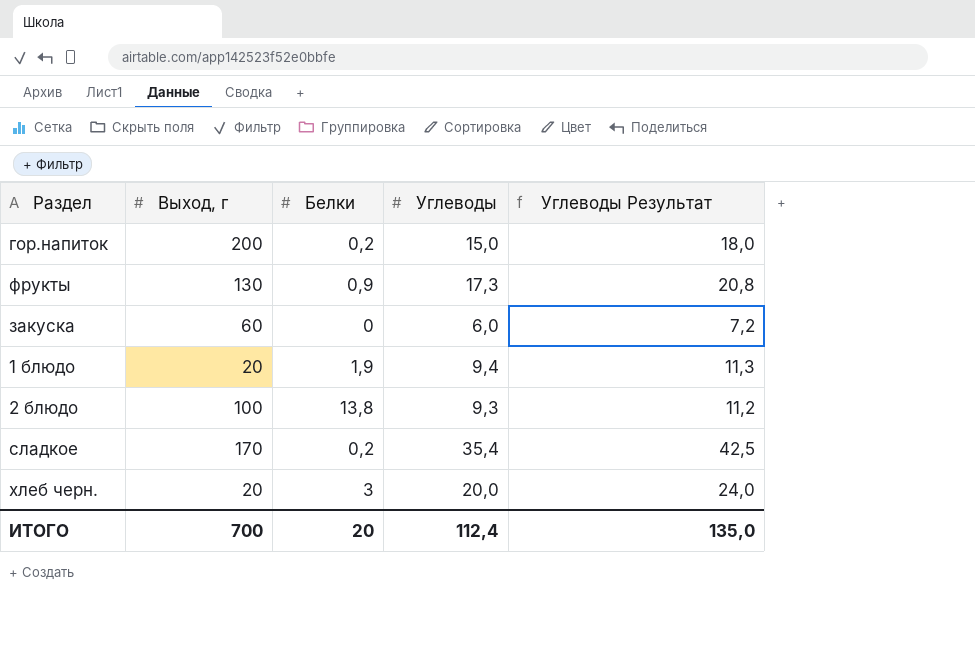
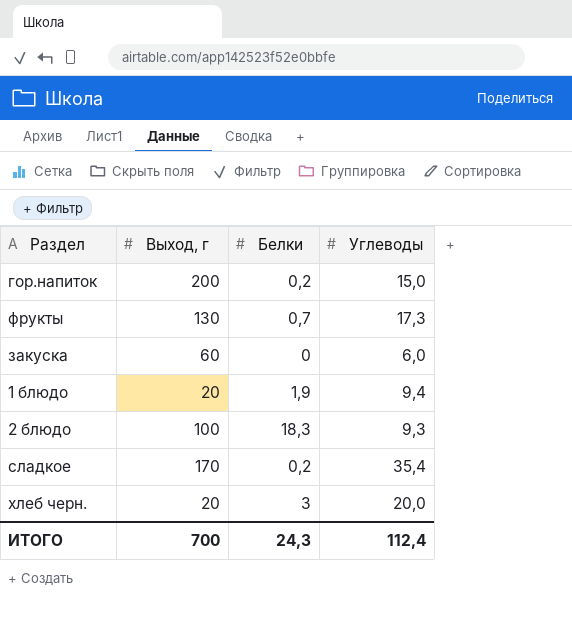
column Углеводы Результат | formula: [Углеводы] * 1,2 -> none
фрукты | Белки: 0,9 -> 0,7
2 блюдо | Белки: 13,8 -> 18,3
ИТОГО | Белки: 20 -> 24,3

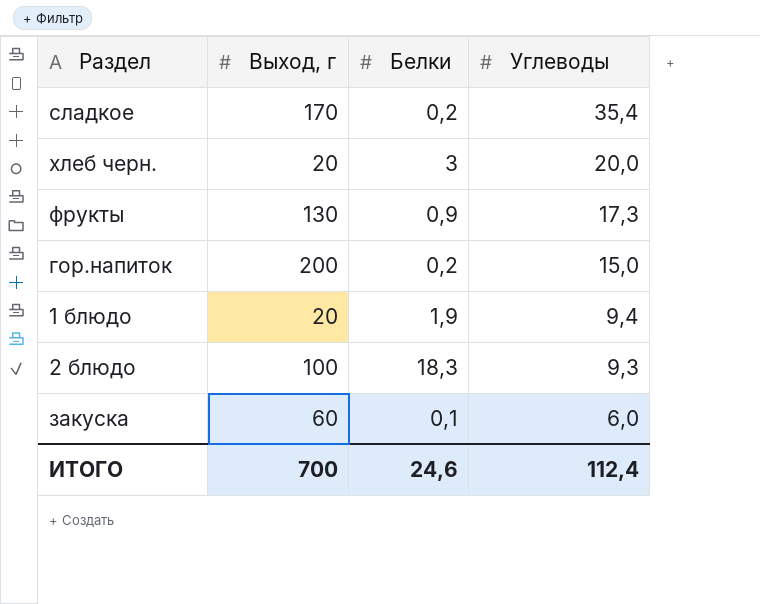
row order: none -> Углеводы descending
фрукты | Белки: 0,7 -> 0,9
закуска | Белки: 0 -> 0,1
ИТОГО | Белки: 24,3 -> 24,6

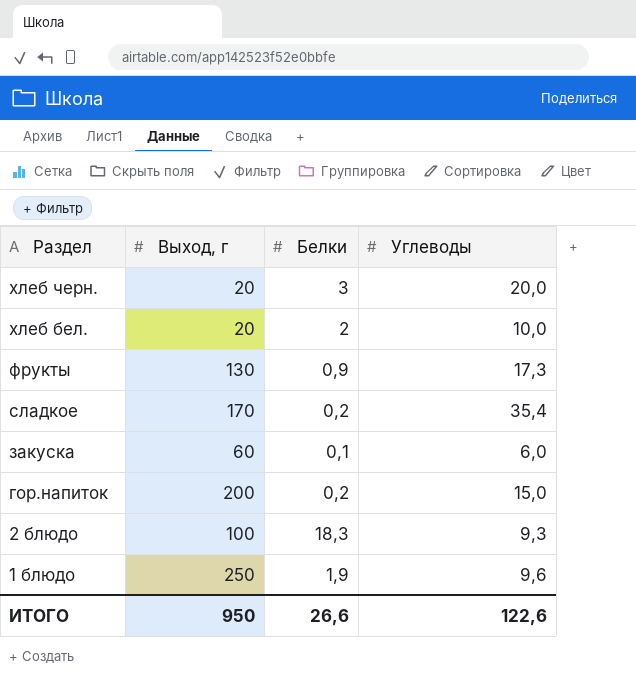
row order: Углеводы descending -> Раздел descending
row хлеб бел.: none -> 20 | 2 | 10,0
1 блюдо | Выход, г: 20 -> 250
1 блюдо | Углеводы: 9,4 -> 9,6
ИТОГО | Выход, г: 700 -> 950
ИТОГО | Белки: 24,6 -> 26,6
ИТОГО | Углеводы: 112,4 -> 122,6

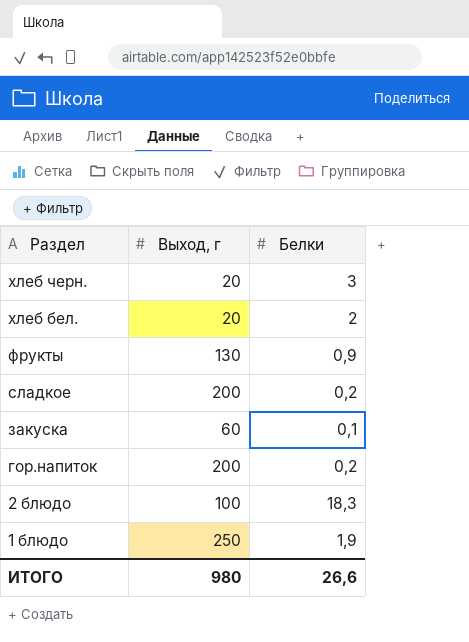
column Углеводы | position: 4 -> none
сладкое | Выход, г: 170 -> 200
ИТОГО | Выход, г: 950 -> 980

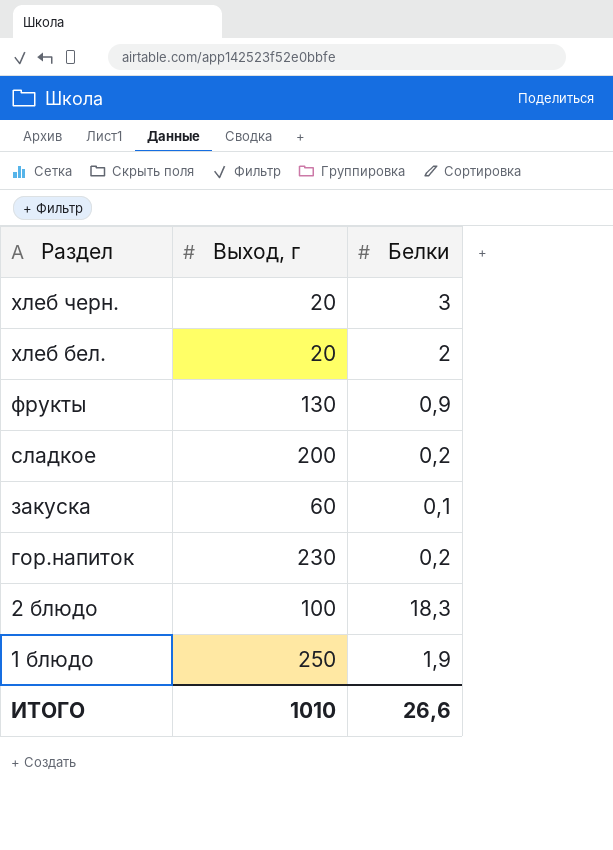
гор.напиток | Выход, г: 200 -> 230
ИТОГО | Выход, г: 980 -> 1010

